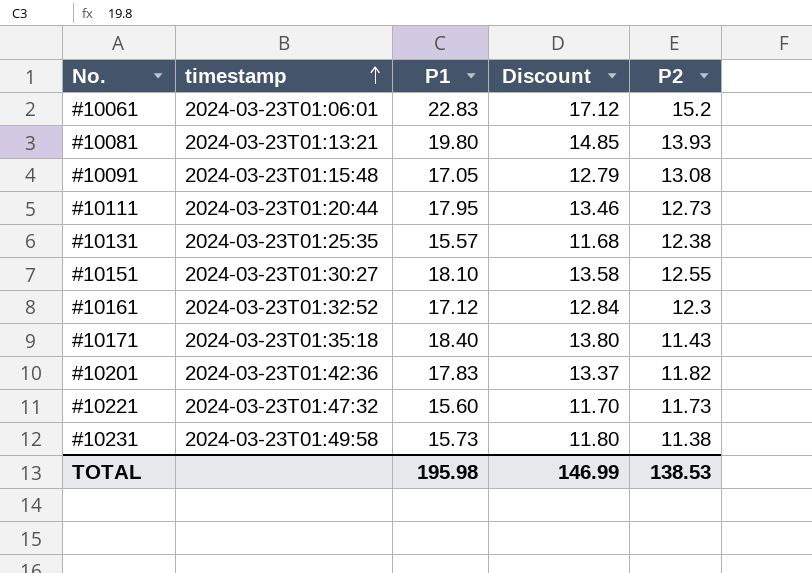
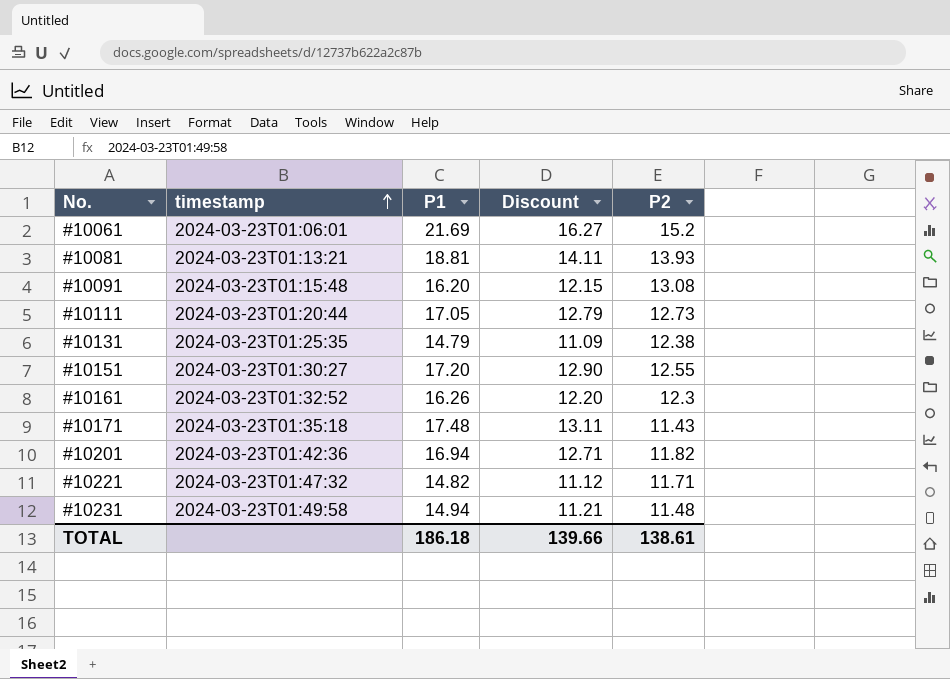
#10061 | P1: 22.83 -> 21.69
#10061 | Discount: 17.12 -> 16.27
#10081 | P1: 19.80 -> 18.81
#10081 | Discount: 14.85 -> 14.11
#10091 | P1: 17.05 -> 16.20
#10091 | Discount: 12.79 -> 12.15
#10111 | P1: 17.95 -> 17.05
#10111 | Discount: 13.46 -> 12.79
#10131 | P1: 15.57 -> 14.79
#10131 | Discount: 11.68 -> 11.09
#10151 | P1: 18.10 -> 17.20
#10151 | Discount: 13.58 -> 12.90
#10161 | P1: 17.12 -> 16.26
#10161 | Discount: 12.84 -> 12.20
#10171 | P1: 18.40 -> 17.48
#10171 | Discount: 13.80 -> 13.11
#10201 | P1: 17.83 -> 16.94
#10201 | Discount: 13.37 -> 12.71
#10221 | P1: 15.60 -> 14.82
#10221 | Discount: 11.70 -> 11.12
#10221 | P2: 11.73 -> 11.71
#10231 | P1: 15.73 -> 14.94
#10231 | Discount: 11.80 -> 11.21
#10231 | P2: 11.38 -> 11.48
TOTAL | P1: 195.98 -> 186.18
TOTAL | Discount: 146.99 -> 139.66
TOTAL | P2: 138.53 -> 138.61

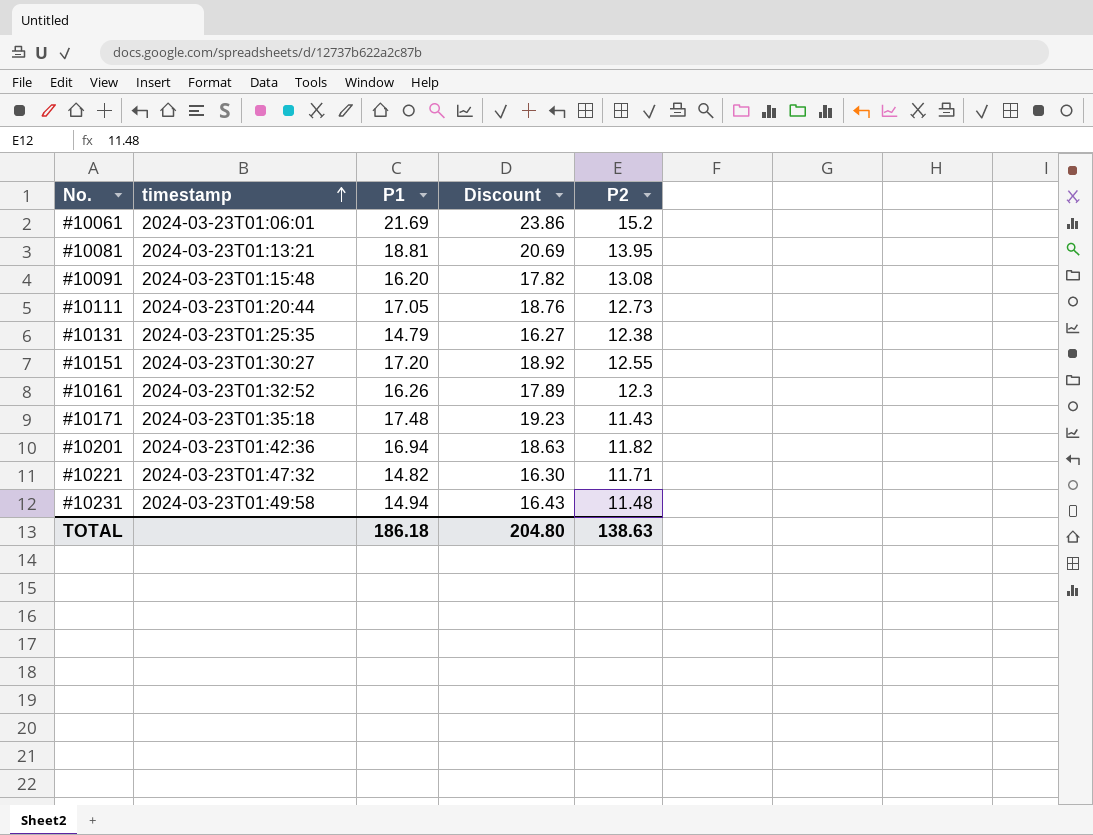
column Discount | formula: [P1] * 0.75 -> [P1] * 1.1
#10081 | P2: 13.93 -> 13.95
TOTAL | Discount: 139.66 -> 204.80
TOTAL | P2: 138.61 -> 138.63

